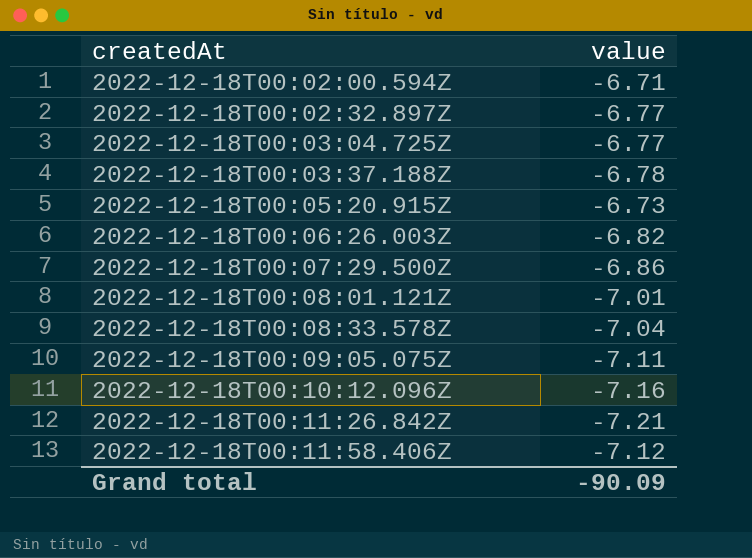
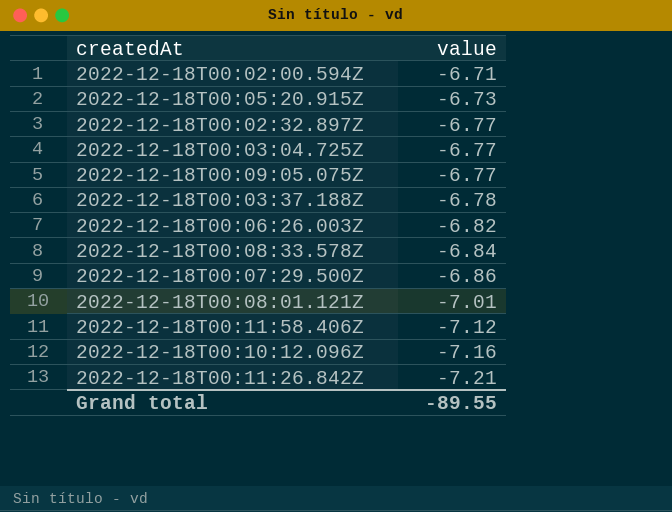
row order: createdAt ascending -> value descending
2022-12-18T00:09:05.075Z | value: -7.11 -> -6.77
2022-12-18T00:08:33.578Z | value: -7.04 -> -6.84
Grand total | value: -90.09 -> -89.55

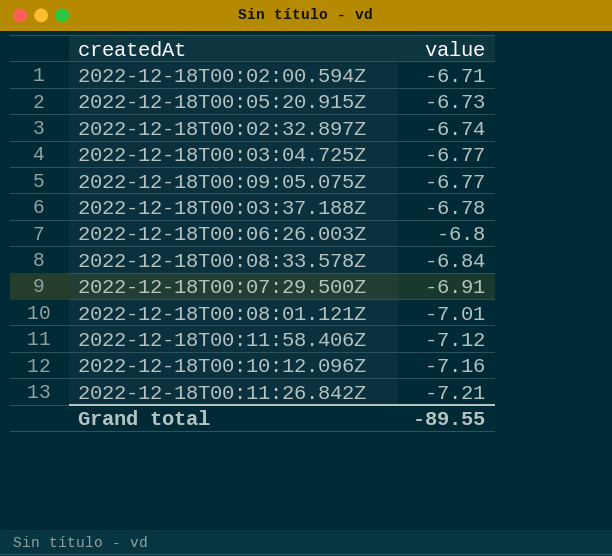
2022-12-18T00:02:32.897Z | value: -6.77 -> -6.74
2022-12-18T00:06:26.003Z | value: -6.82 -> -6.8
2022-12-18T00:07:29.500Z | value: -6.86 -> -6.91

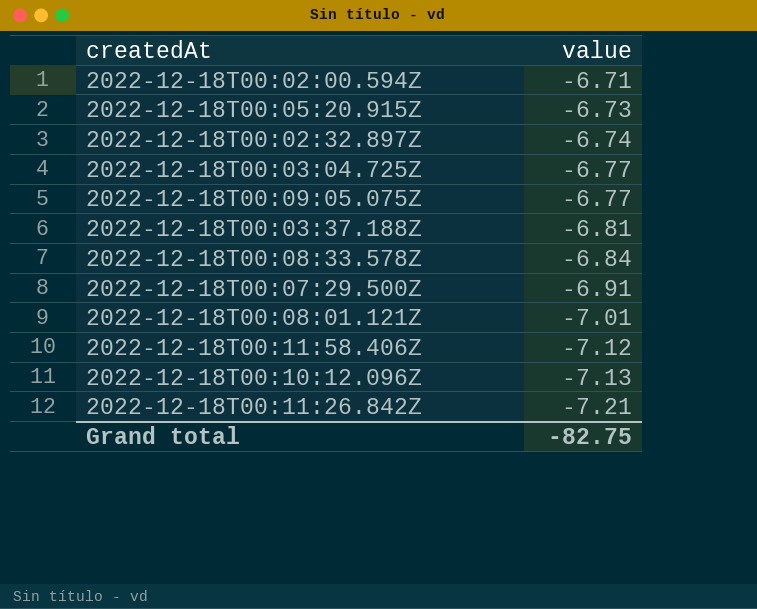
row 2022-12-18T00:06:26.003Z: -6.8 -> none
2022-12-18T00:03:37.188Z | value: -6.78 -> -6.81
2022-12-18T00:10:12.096Z | value: -7.16 -> -7.13
Grand total | value: -89.55 -> -82.75

